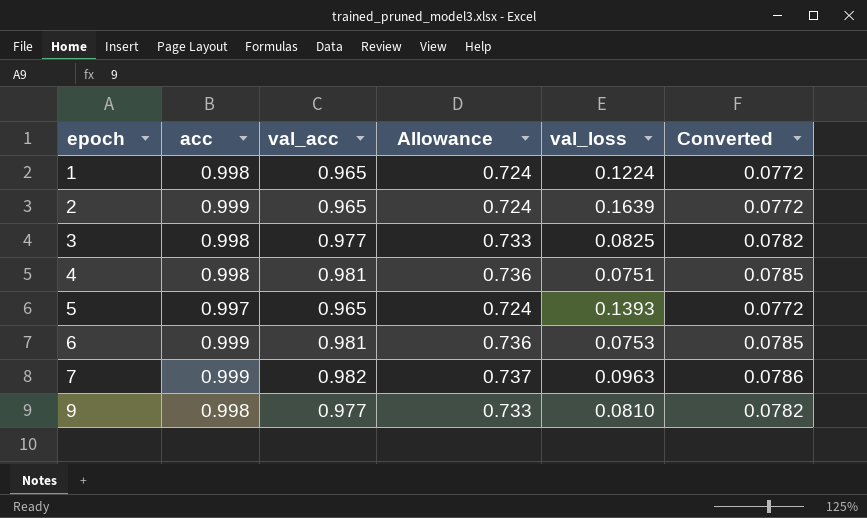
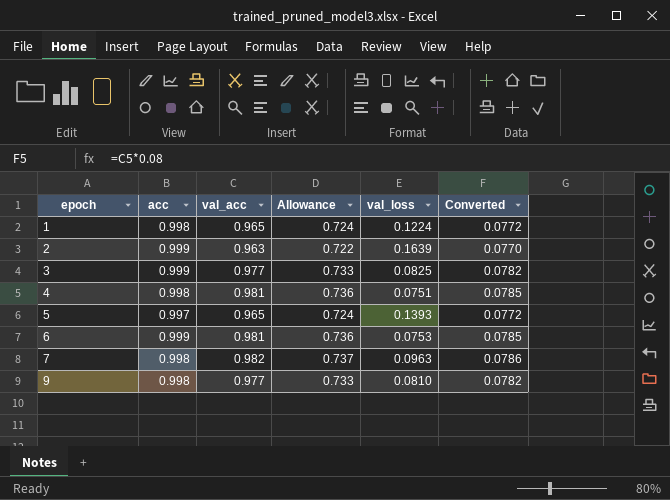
2 | val_acc: 0.965 -> 0.963
2 | Allowance: 0.724 -> 0.722
2 | Converted: 0.0772 -> 0.0770
3 | acc: 0.998 -> 0.999
7 | acc: 0.999 -> 0.998

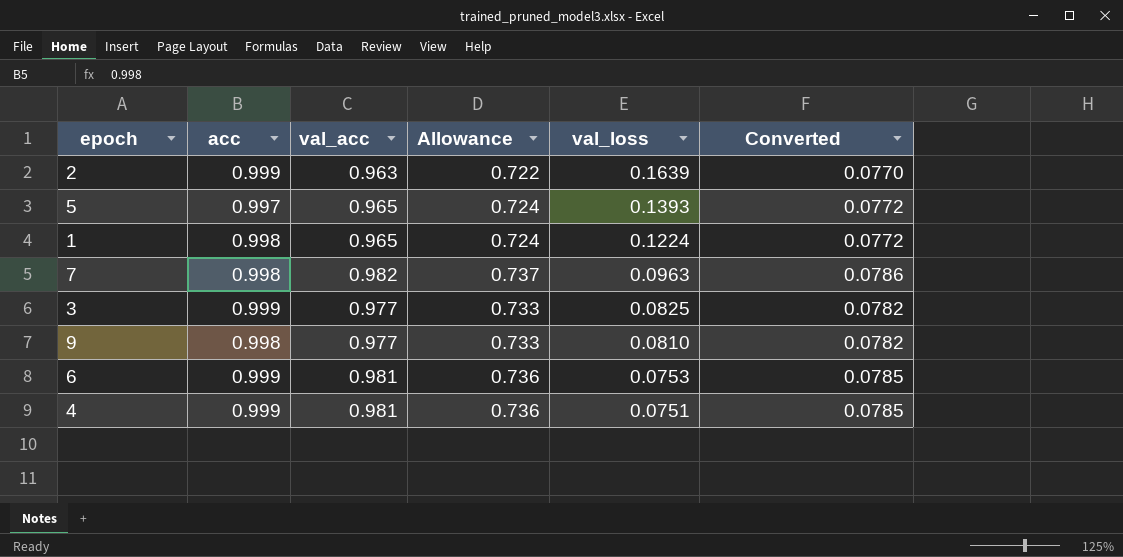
row order: epoch ascending -> val_loss descending
4 | acc: 0.998 -> 0.999

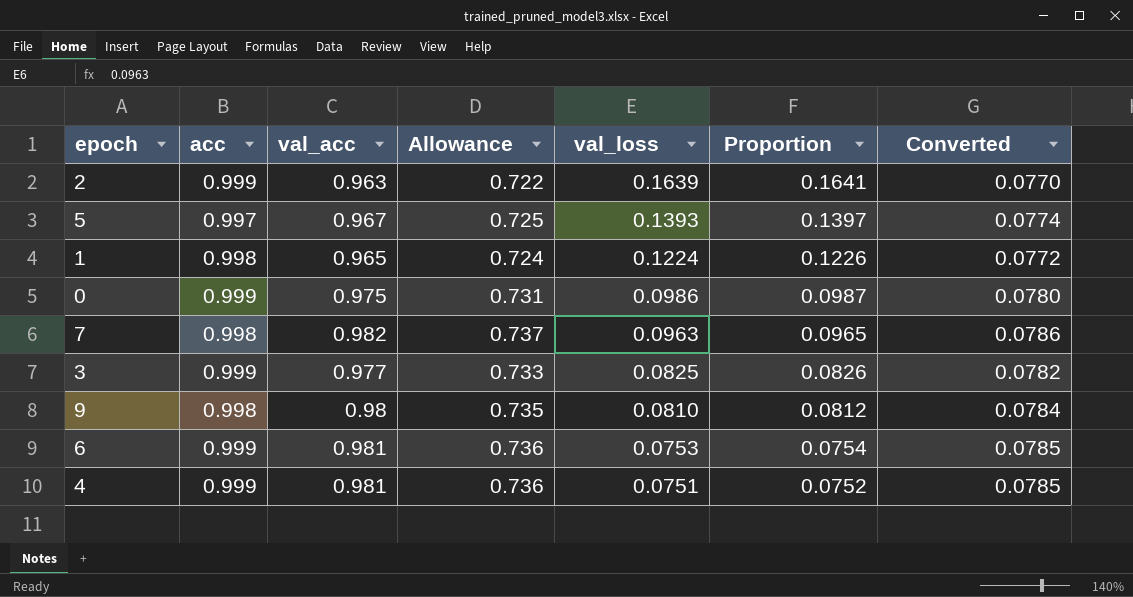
column Proportion | formula: none -> [val_loss] / [acc]
5 | val_acc: 0.965 -> 0.967
5 | Allowance: 0.724 -> 0.725
5 | Converted: 0.0772 -> 0.0774
row 0: none -> 0.999 | 0.975 | 0.731 | 0.0986 | 0.0987 | 0.0780
9 | val_acc: 0.977 -> 0.98
9 | Allowance: 0.733 -> 0.735
9 | Converted: 0.0782 -> 0.0784

